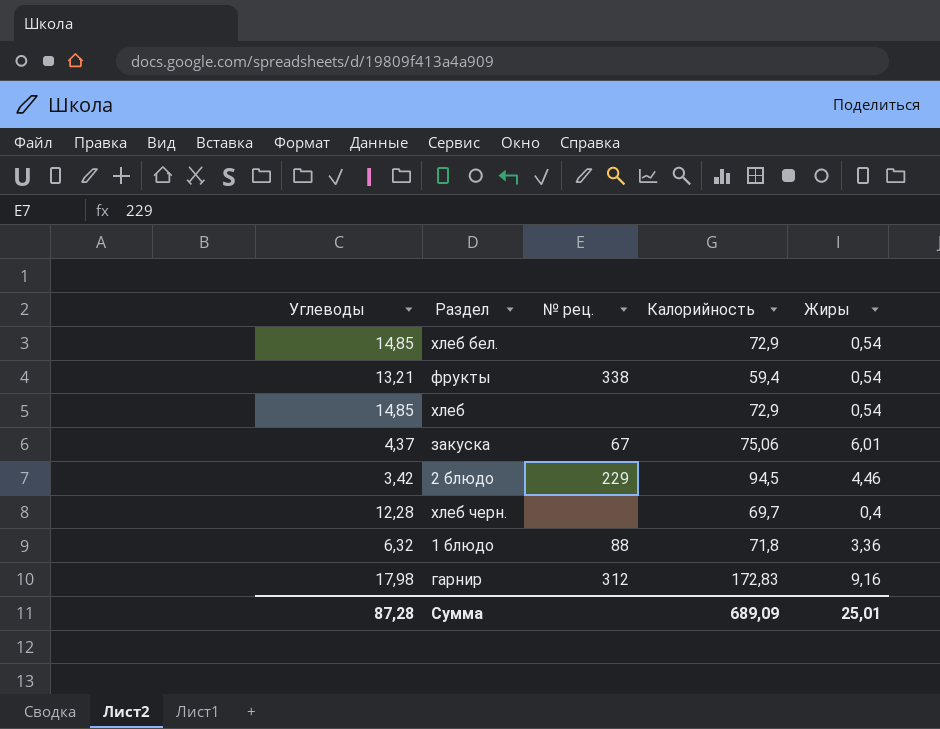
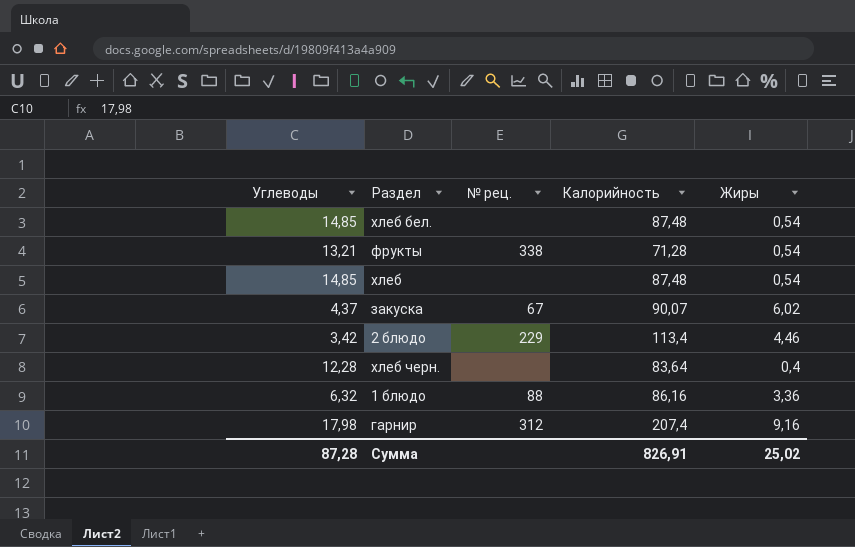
хлеб бел. | Калорийность: 72,9 -> 87,48
фрукты | Калорийность: 59,4 -> 71,28
хлеб | Калорийность: 72,9 -> 87,48
закуска | Калорийность: 75,06 -> 90,07
закуска | Жиры: 6,01 -> 6,02
2 блюдо | Калорийность: 94,5 -> 113,4
хлеб черн. | Калорийность: 69,7 -> 83,64
1 блюдо | Калорийность: 71,8 -> 86,16
гарнир | Калорийность: 172,83 -> 207,4
Сумма | Калорийность: 689,09 -> 826,91
Сумма | Жиры: 25,01 -> 25,02

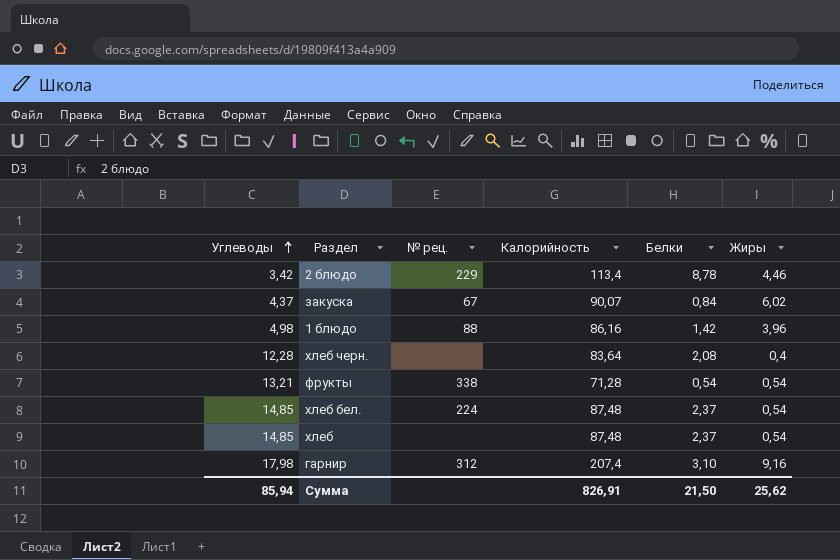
row order: none -> Углеводы ascending
column Белки | position: none -> 5
1 блюдо | Углеводы: 6,32 -> 4,98
1 блюдо | Жиры: 3,36 -> 3,96
хлеб бел. | № рец.: none -> 224
Сумма | Углеводы: 87,28 -> 85,94
Сумма | Жиры: 25,02 -> 25,62

